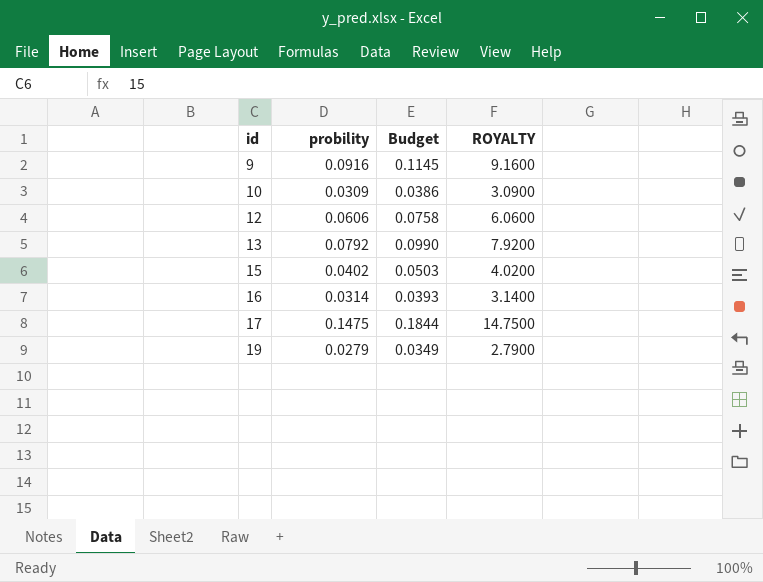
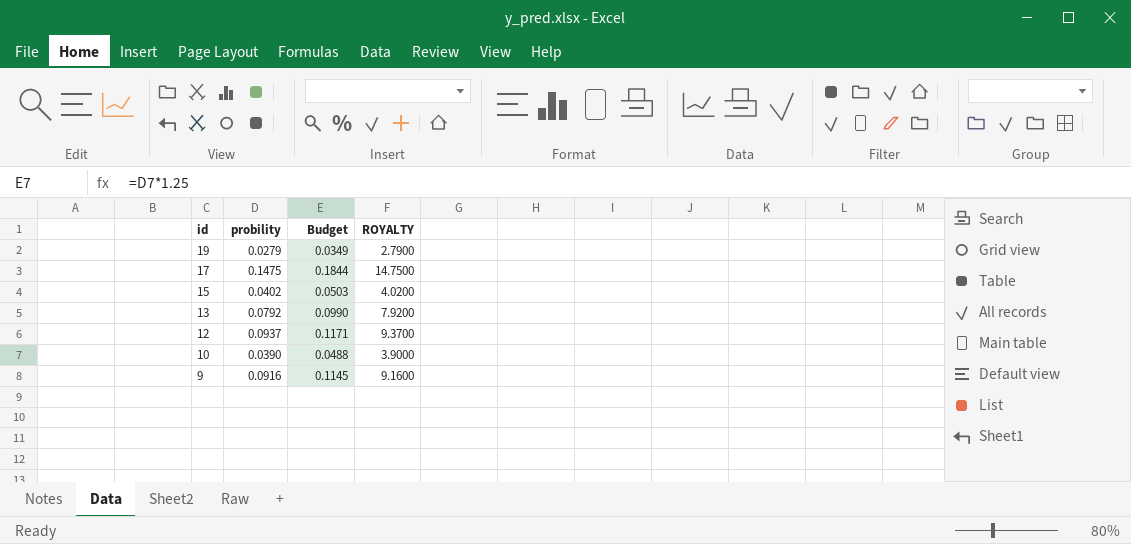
row order: id ascending -> id descending
row 16: 0.0314 | 0.0393 | 3.1400 -> none
12 | probility: 0.0606 -> 0.0937
12 | Budget: 0.0758 -> 0.1171
12 | ROYALTY: 6.0600 -> 9.3700
10 | probility: 0.0309 -> 0.0390
10 | Budget: 0.0386 -> 0.0488
10 | ROYALTY: 3.0900 -> 3.9000

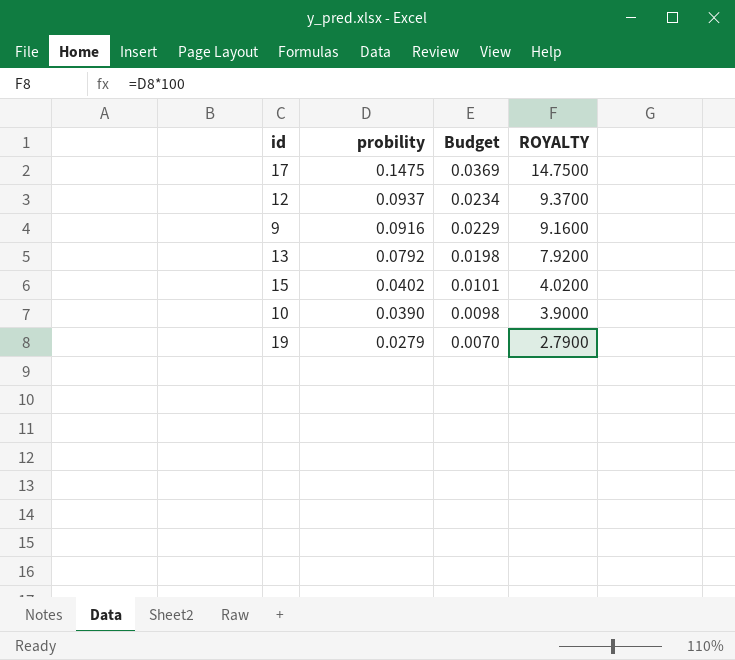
row order: id descending -> probility descending
column Budget | formula: [probility] * 1.25 -> [probility] * 0.25

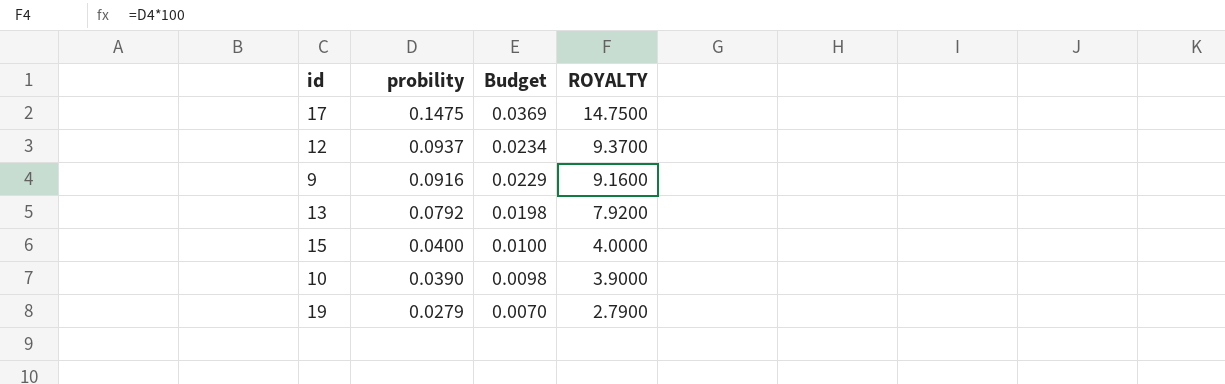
15 | probility: 0.0402 -> 0.0400
15 | Budget: 0.0101 -> 0.0100
15 | ROYALTY: 4.0200 -> 4.0000

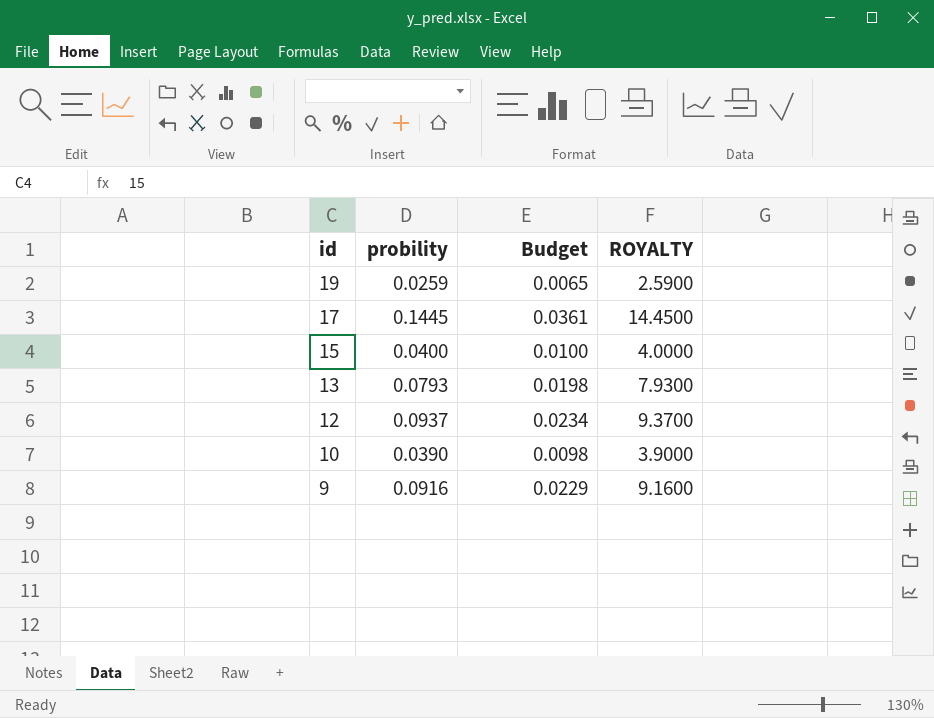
row order: probility descending -> id descending
19 | probility: 0.0279 -> 0.0259
19 | Budget: 0.0070 -> 0.0065
19 | ROYALTY: 2.7900 -> 2.5900
17 | probility: 0.1475 -> 0.1445
17 | Budget: 0.0369 -> 0.0361
17 | ROYALTY: 14.7500 -> 14.4500
13 | probility: 0.0792 -> 0.0793
13 | ROYALTY: 7.9200 -> 7.9300

